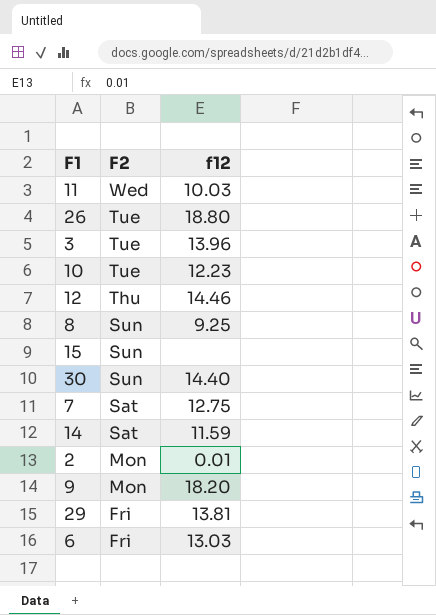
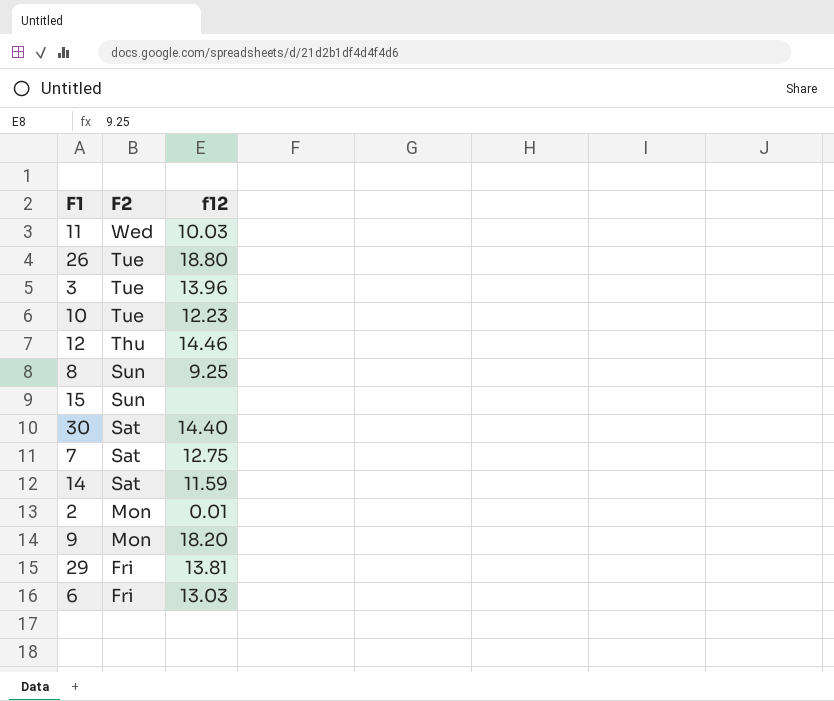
30 | F2: Sun -> Sat

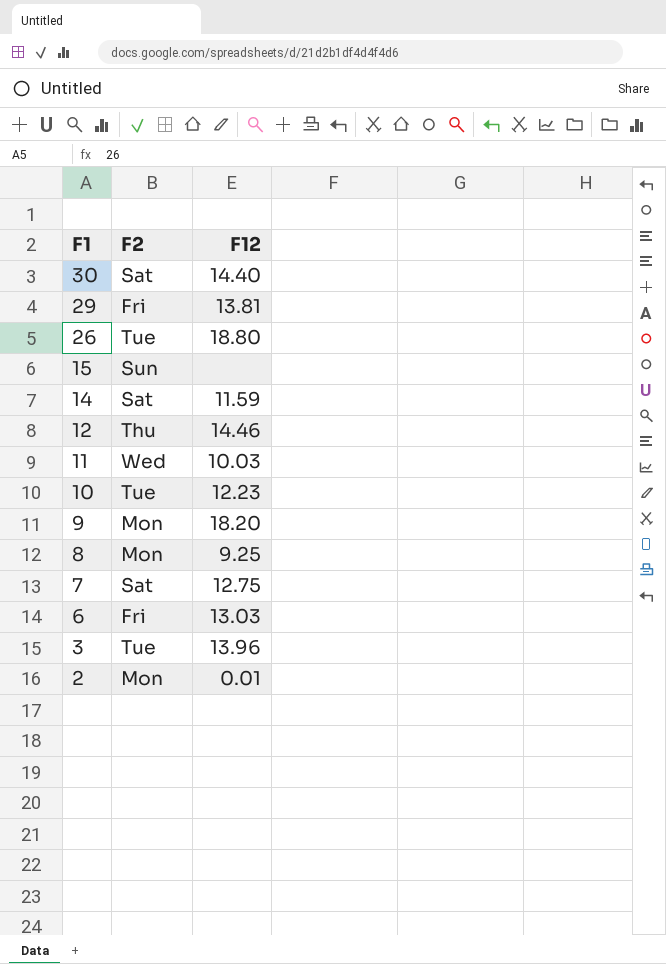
row order: F2 descending -> F1 descending
column name: f12 -> F12
8 | F2: Sun -> Mon

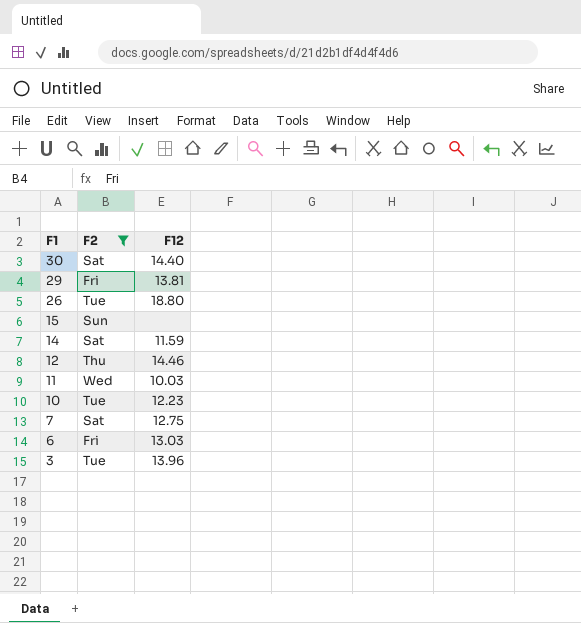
filter: none -> F2 != Mon

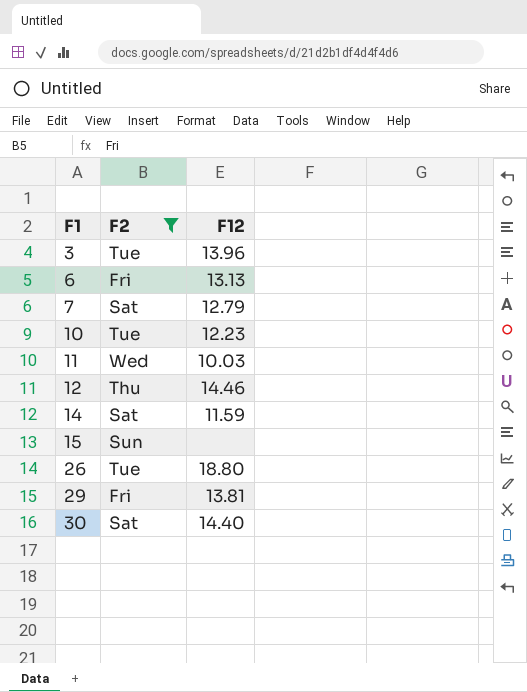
row order: F1 descending -> F1 ascending
6 | F12: 13.03 -> 13.13
7 | F12: 12.75 -> 12.79

